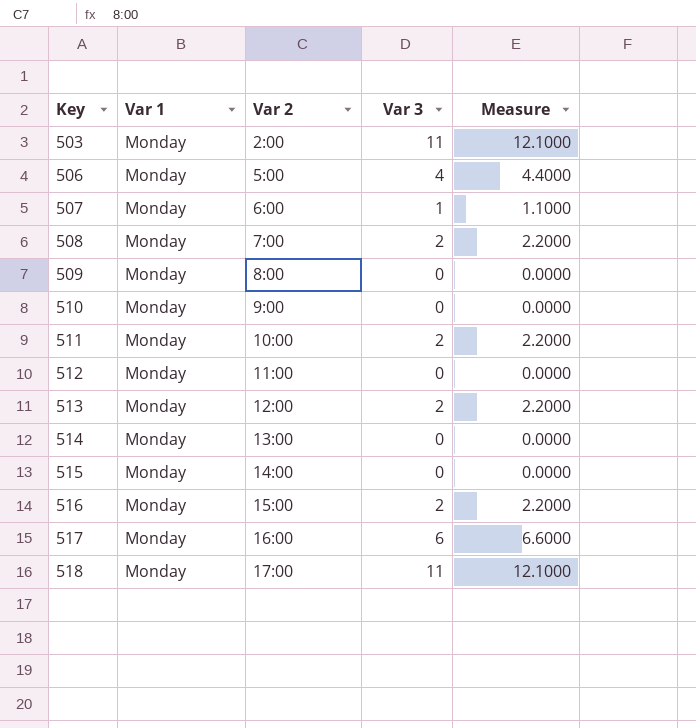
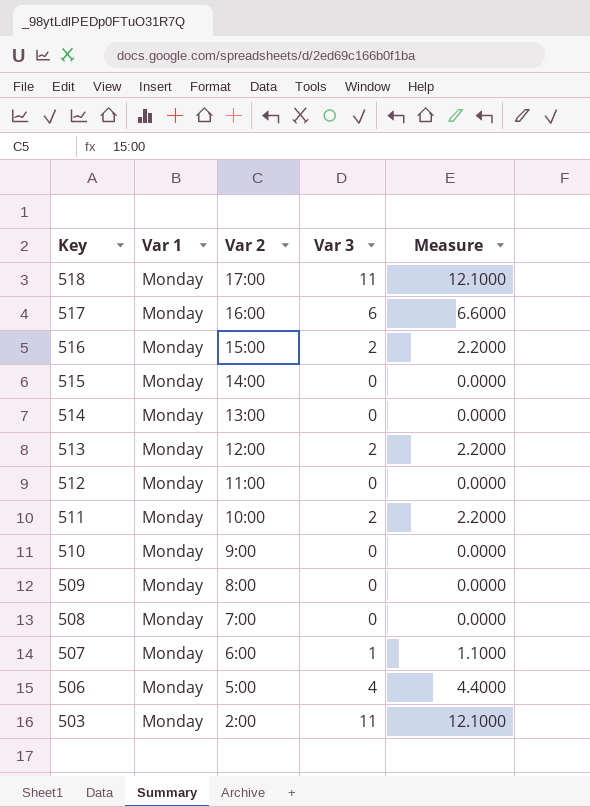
row order: Key ascending -> Key descending
508 | Var 3: 2 -> 0
508 | Measure: 2.2000 -> 0.0000

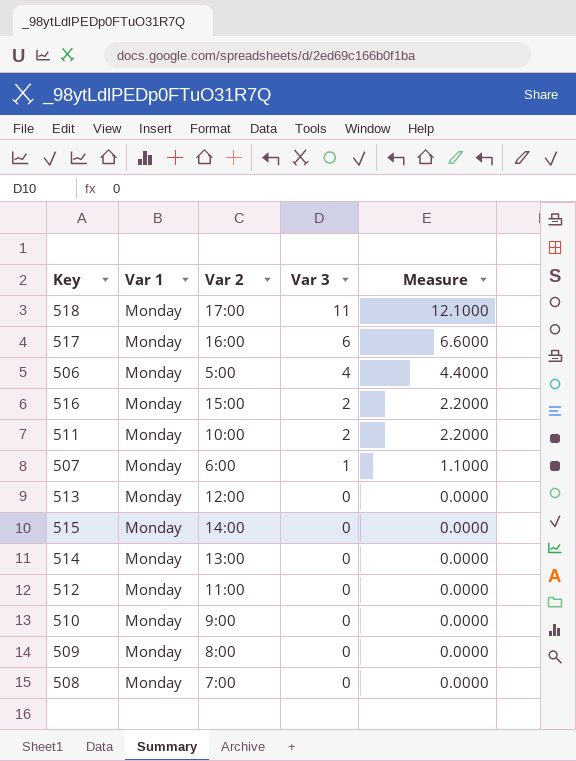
row order: Key descending -> Var 3 descending
row 503: Monday | 2:00 | 11 | 12.1000 -> none
513 | Var 3: 2 -> 0
513 | Measure: 2.2000 -> 0.0000

